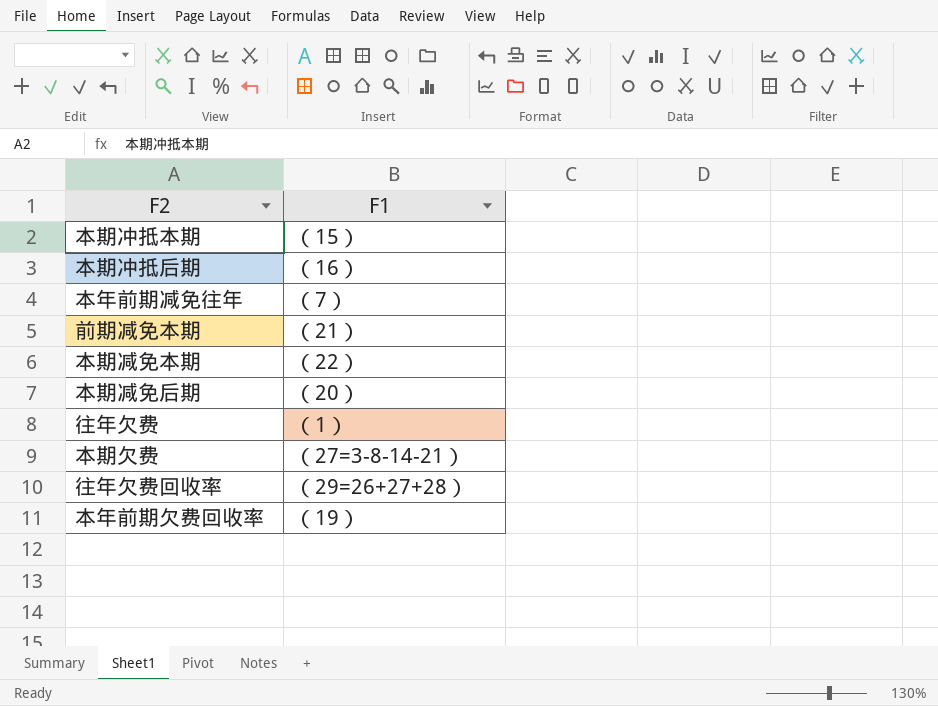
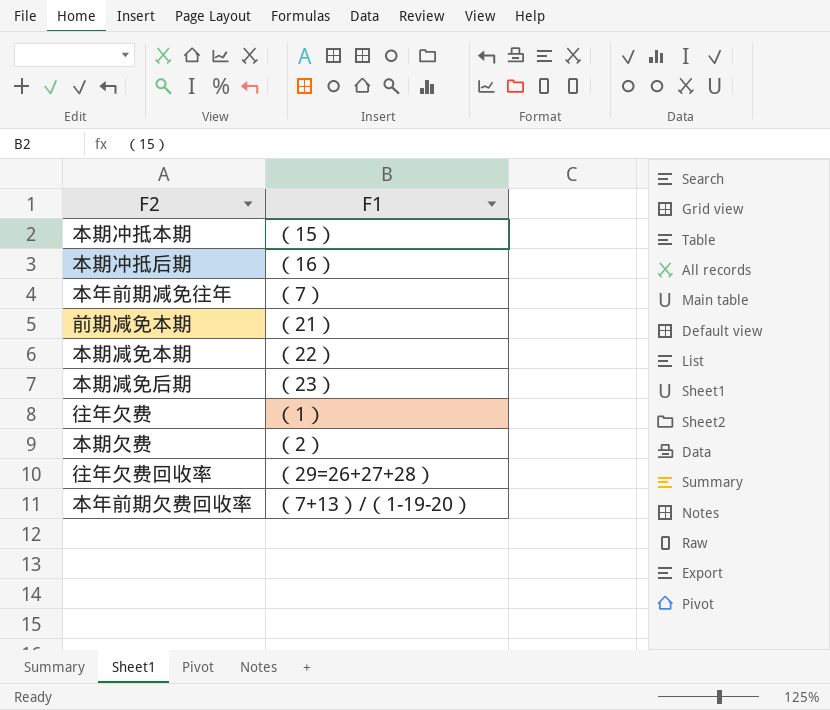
本期减免后期 | F1: （20） -> （23）
本期欠费 | F1: （27=3-8-14-21） -> （2）
本年前期欠费回收率 | F1: （19） -> （7+13）/（1-19-20）

